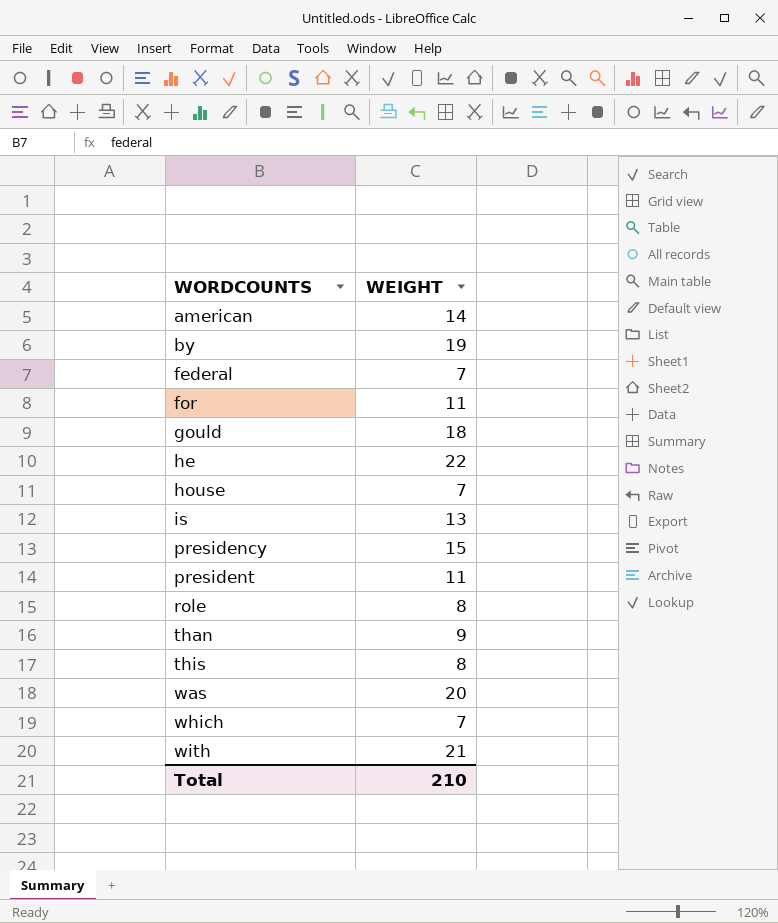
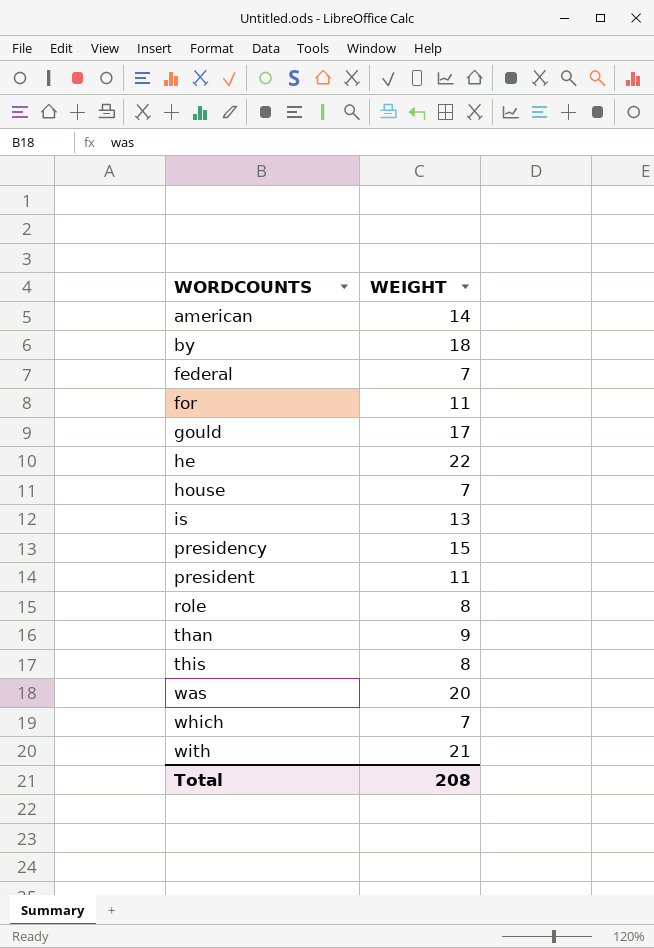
by | WEIGHT: 19 -> 18
gould | WEIGHT: 18 -> 17
Total | WEIGHT: 210 -> 208

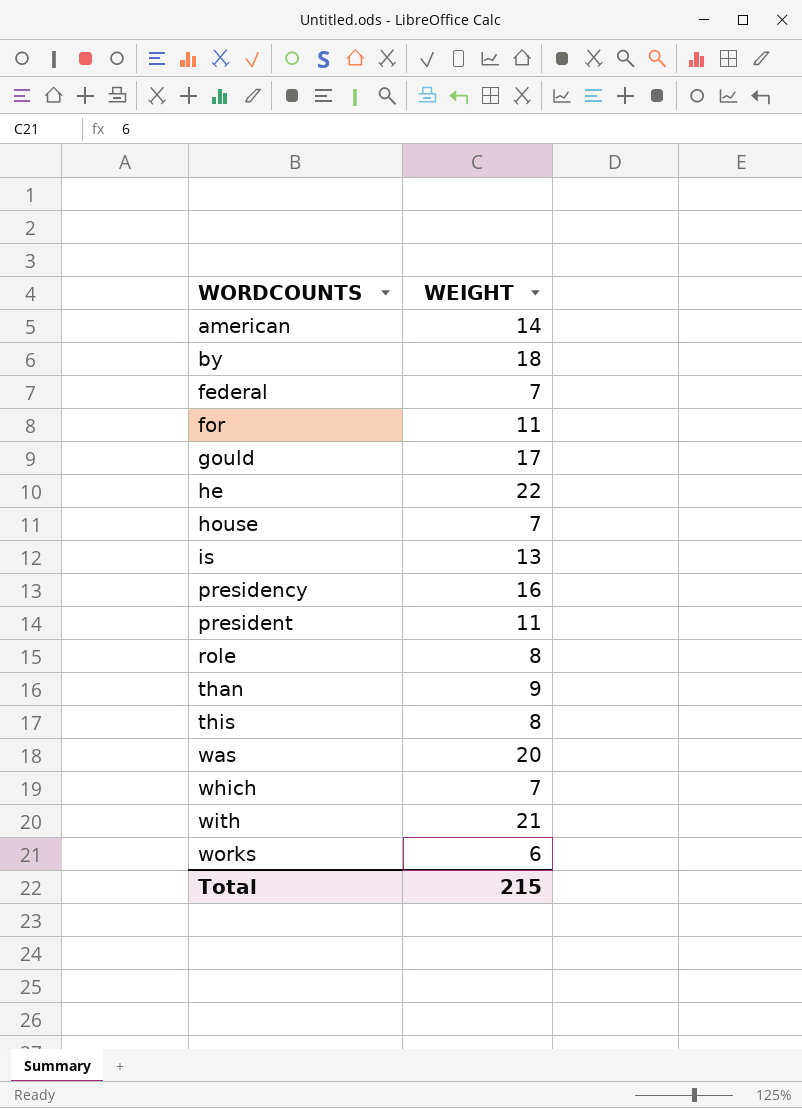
presidency | WEIGHT: 15 -> 16
row works: none -> 6
Total | WEIGHT: 208 -> 215

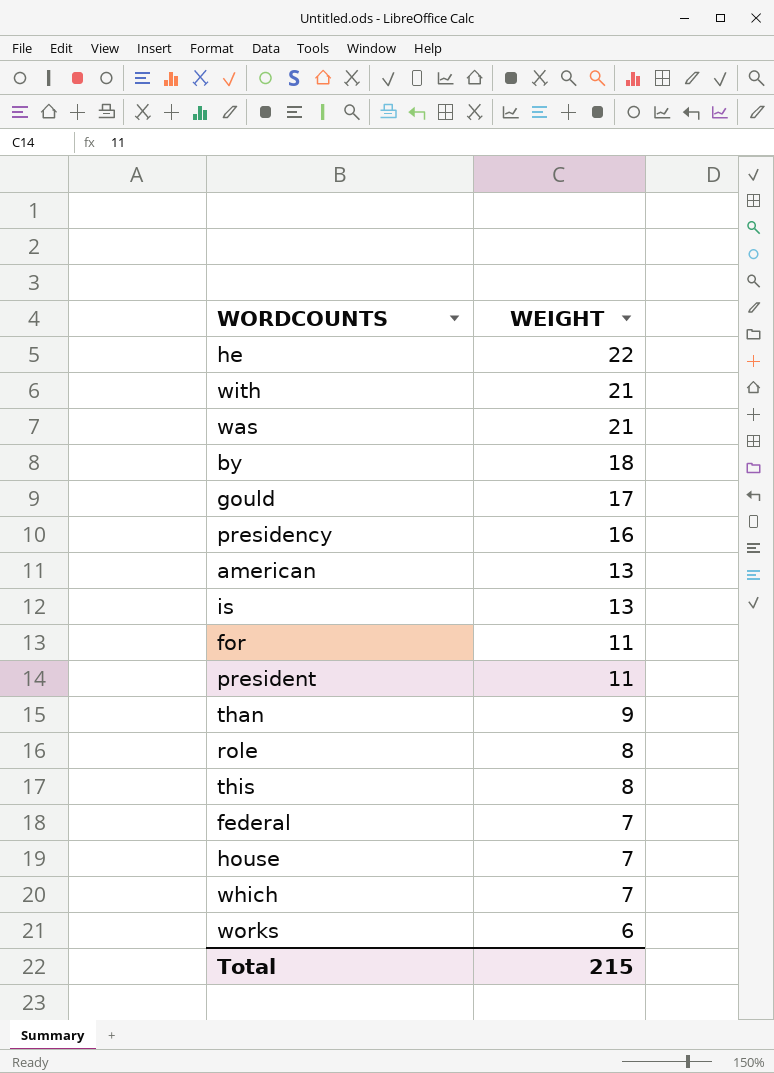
row order: WORDCOUNTS ascending -> WEIGHT descending
was | WEIGHT: 20 -> 21
american | WEIGHT: 14 -> 13

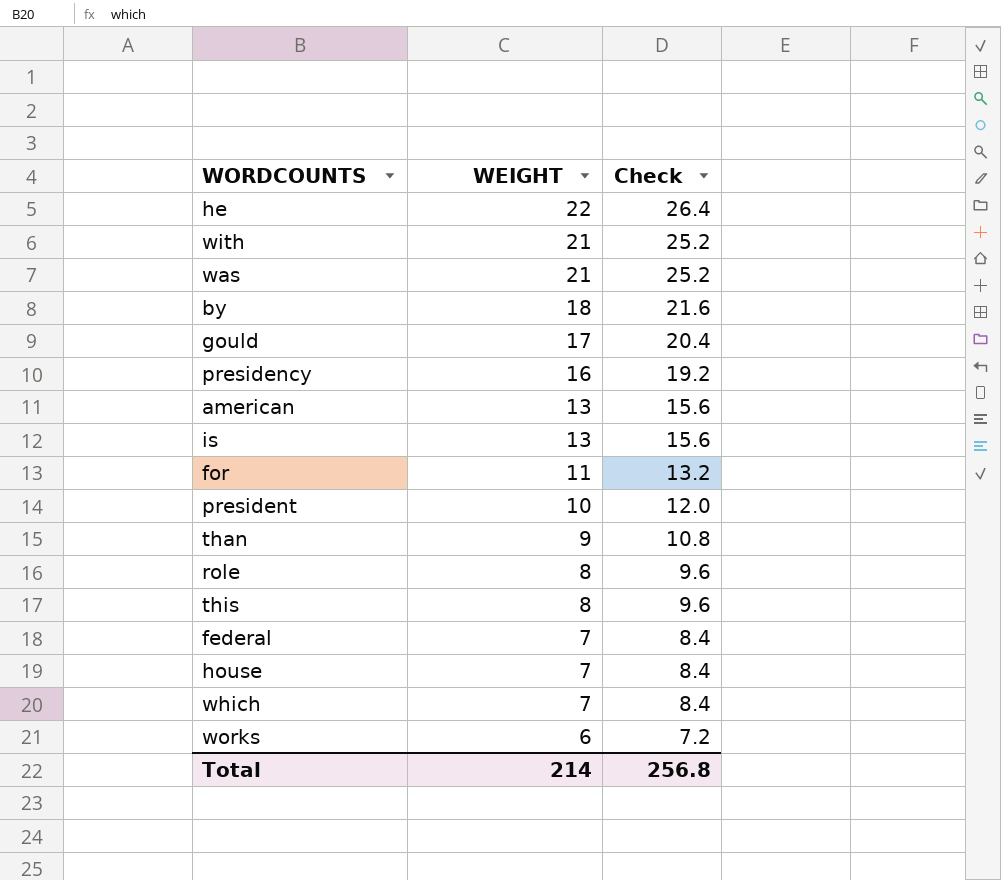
column Check | formula: none -> [WEIGHT] * 1.2
president | WEIGHT: 11 -> 10
Total | WEIGHT: 215 -> 214

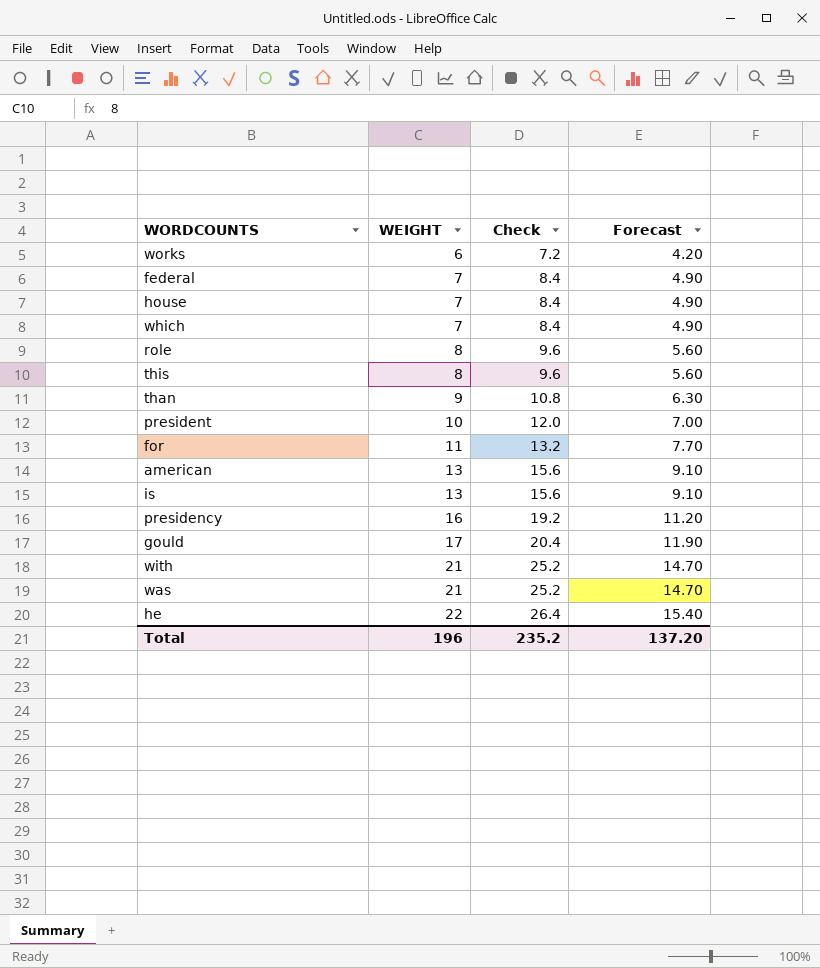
row order: WEIGHT descending -> WEIGHT ascending
column Forecast | formula: none -> [WEIGHT] * 0.7
row by: 18 | 21.6 -> none
Total | WEIGHT: 214 -> 196
Total | Check: 256.8 -> 235.2

